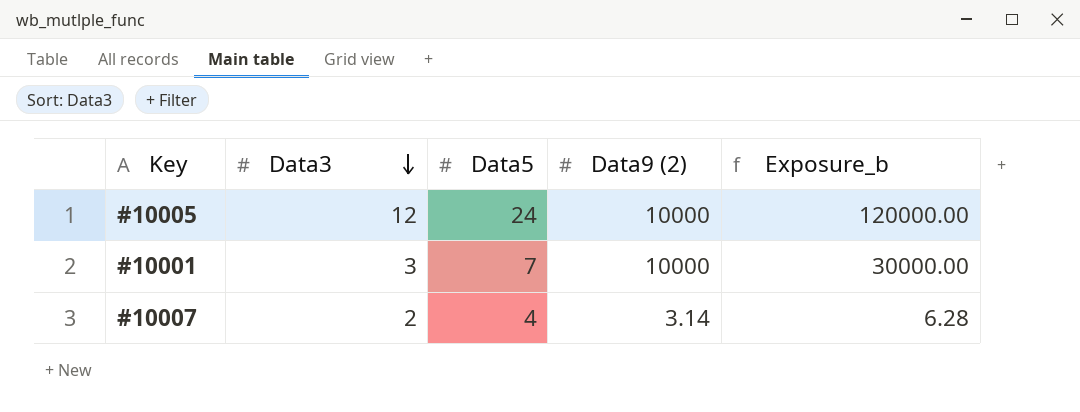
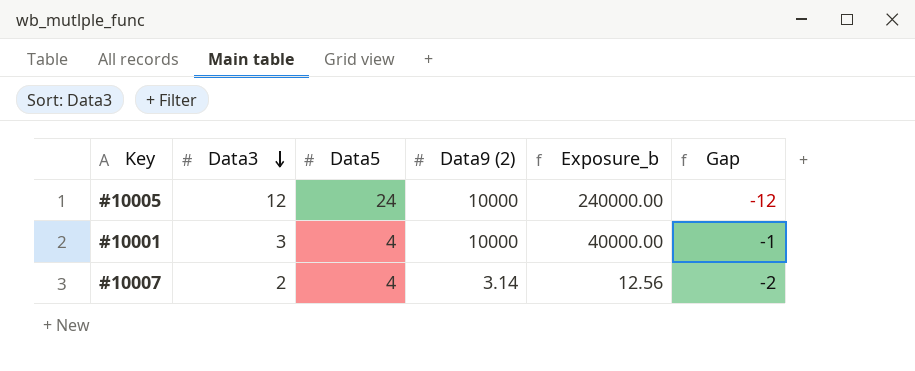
column Exposure_b | formula: [Data3] * [Data9 (2)] -> [Data5] * [Data9 (2)]
column Gap | formula: none -> [Data3] - [Data5]
#10001 | Data5: 7 -> 4

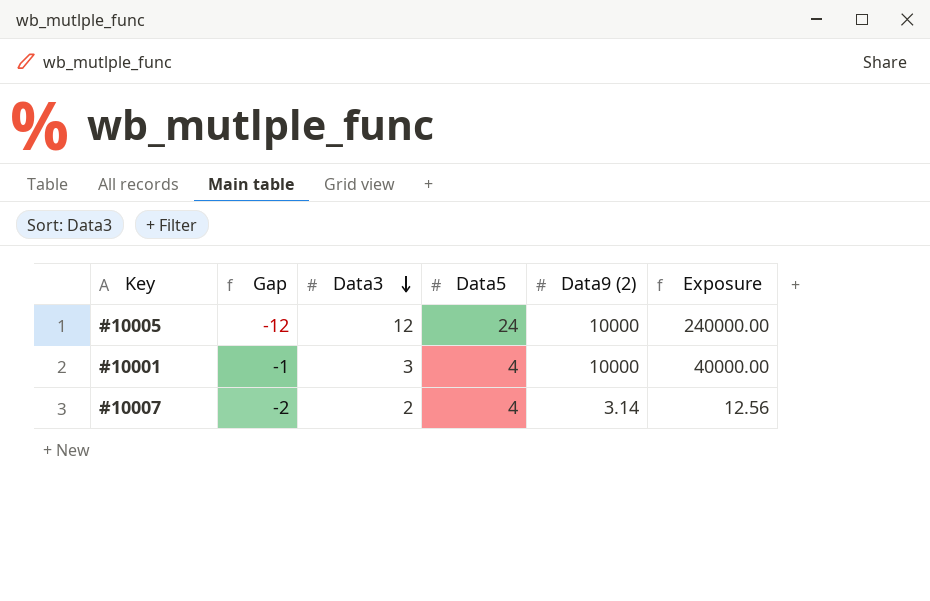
column Gap | position: 6 -> 2
column name: Exposure_b -> Exposure

